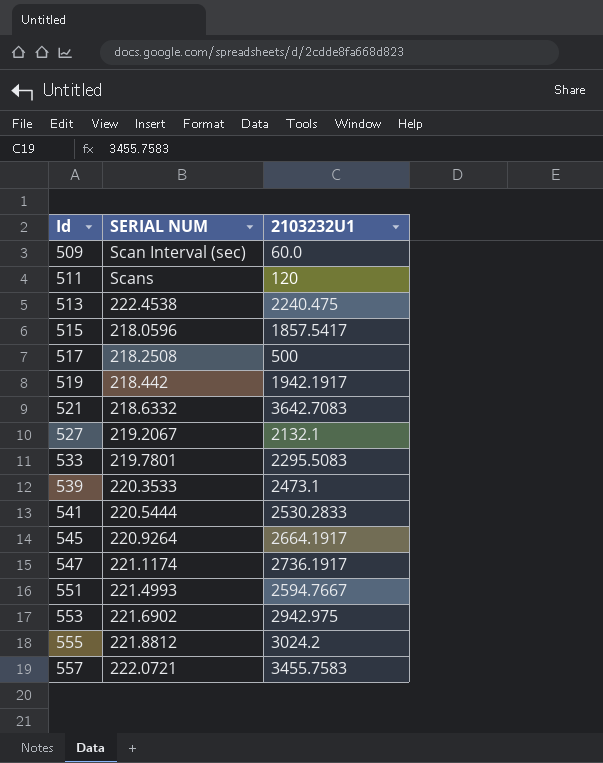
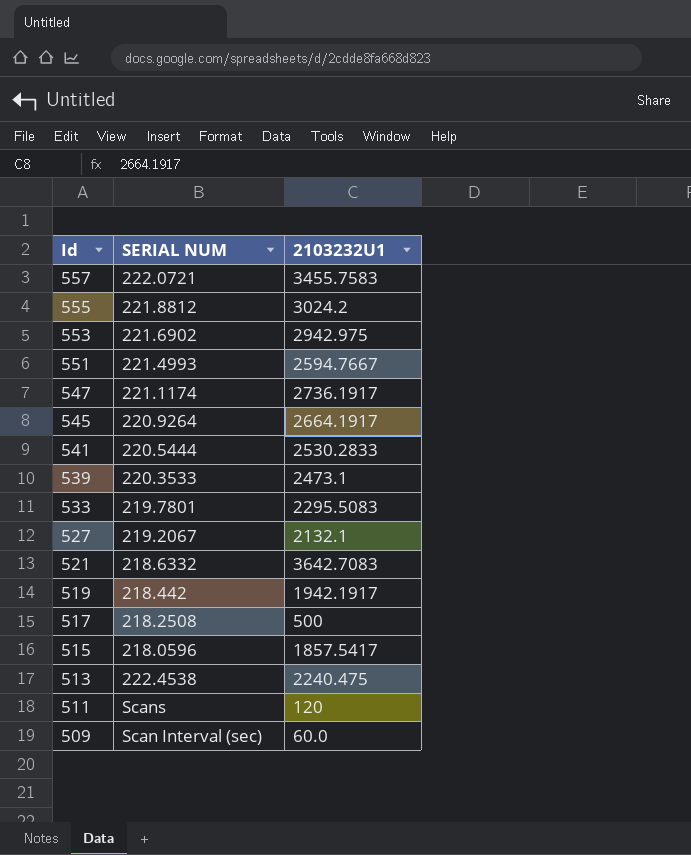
row order: Id ascending -> Id descending

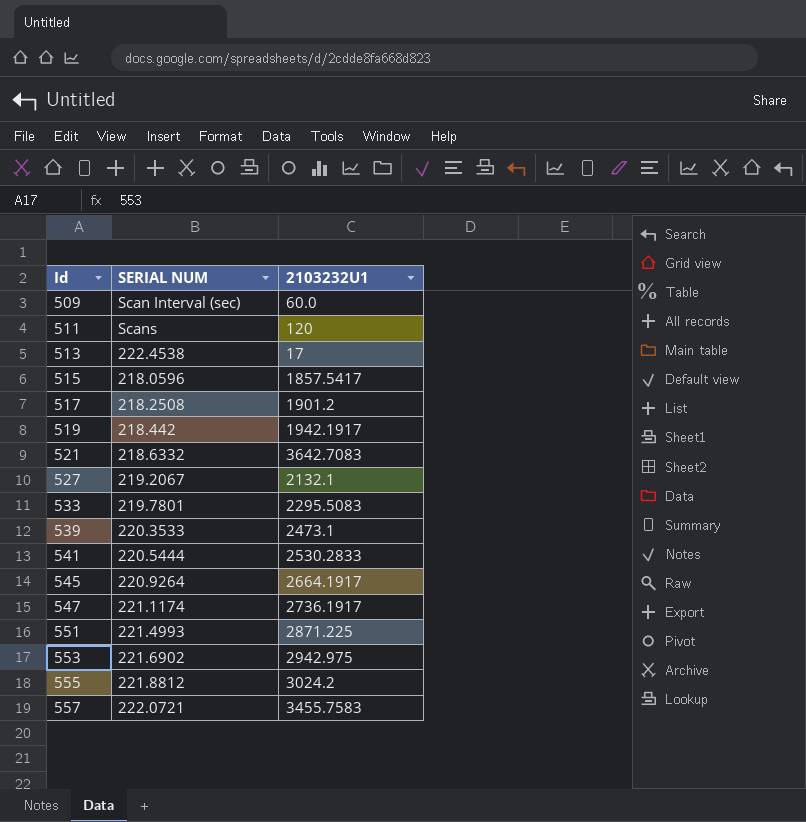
row order: Id descending -> Id ascending
513 | 2103232U1: 2240.475 -> 17
517 | 2103232U1: 500 -> 1901.2
551 | 2103232U1: 2594.7667 -> 2871.225

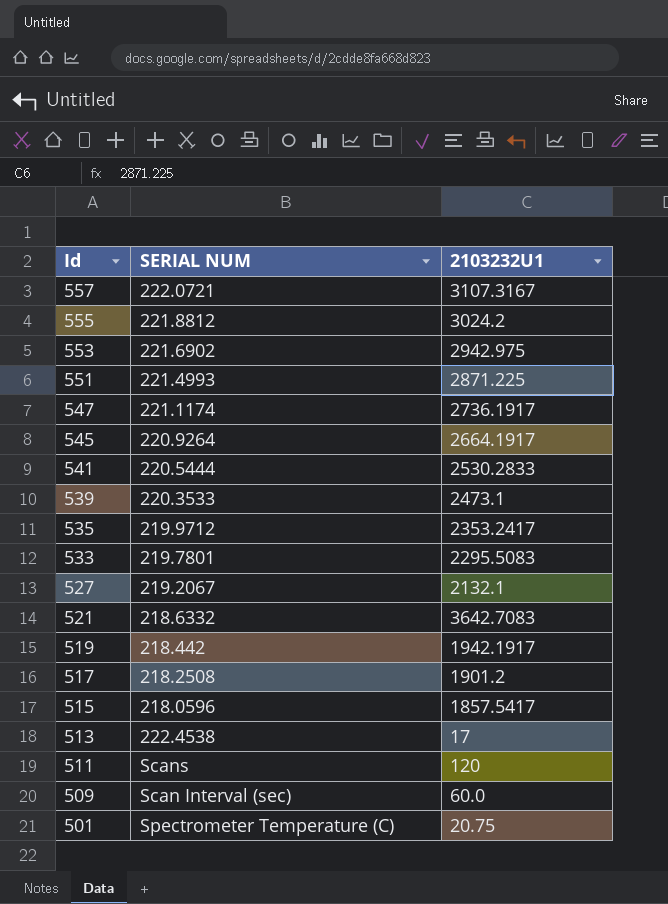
row order: Id ascending -> Id descending
557 | 2103232U1: 3455.7583 -> 3107.3167
row 535: none -> 219.9712 | 2353.2417
row 501: none -> Spectrometer Temperature (C) | 20.75

